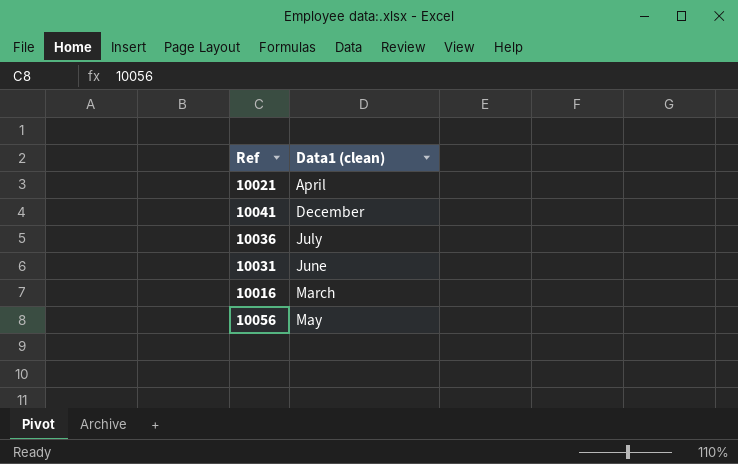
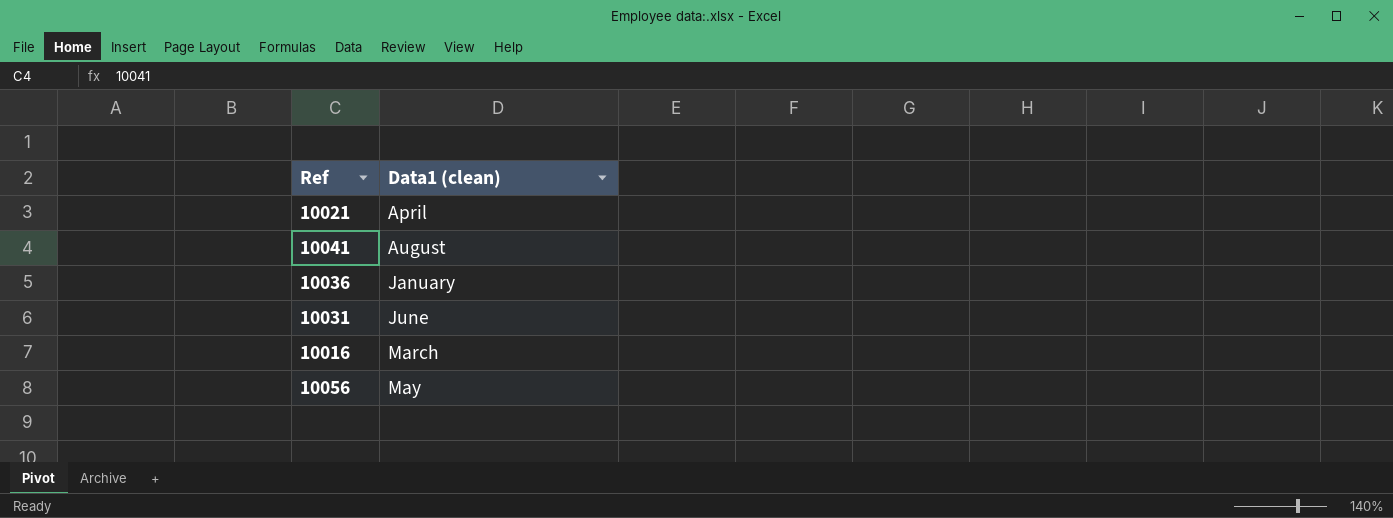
10041 | Data1 (clean): December -> August
10036 | Data1 (clean): July -> January

